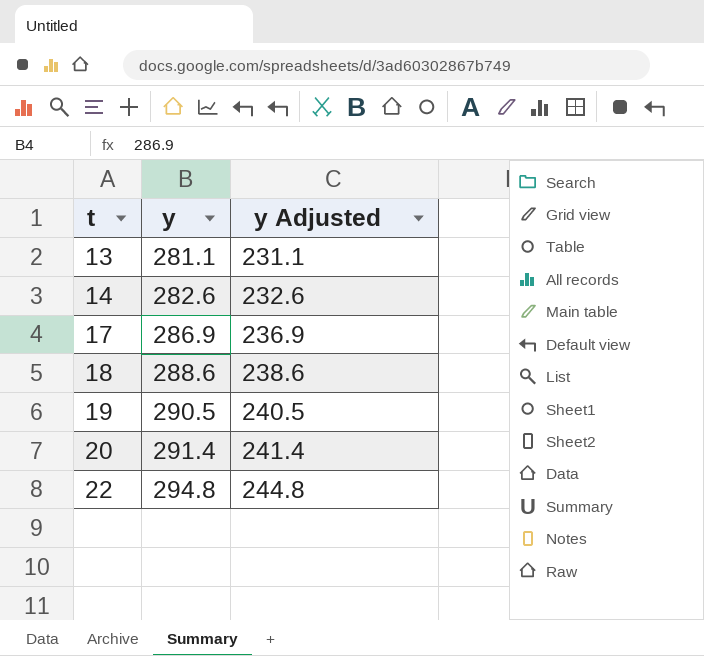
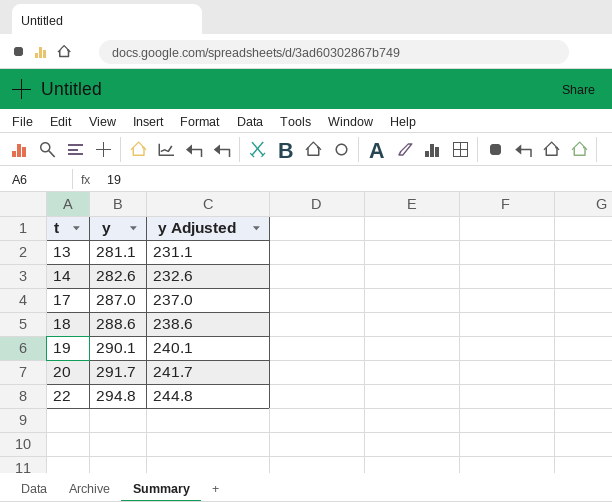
17 | y: 286.9 -> 287.0
17 | y Adjusted: 236.9 -> 237.0
19 | y: 290.5 -> 290.1
19 | y Adjusted: 240.5 -> 240.1
20 | y: 291.4 -> 291.7
20 | y Adjusted: 241.4 -> 241.7

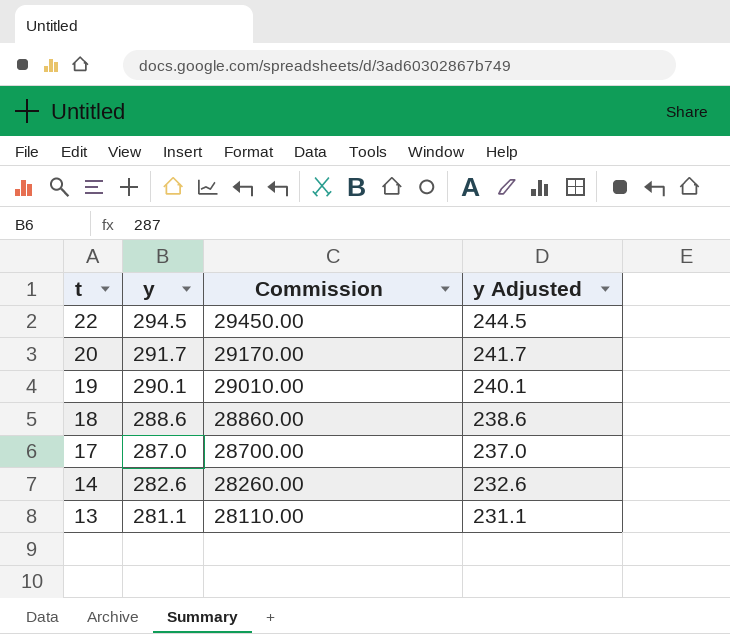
row order: t ascending -> t descending
column Commission | formula: none -> [y] * 100
22 | y: 294.8 -> 294.5
22 | y Adjusted: 244.8 -> 244.5

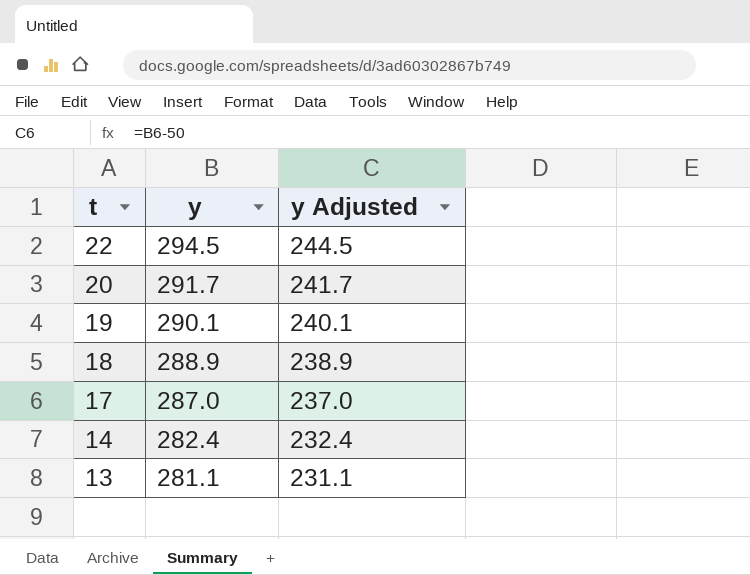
column Commission | formula: [y] * 100 -> none
18 | y: 288.6 -> 288.9
18 | y Adjusted: 238.6 -> 238.9
14 | y: 282.6 -> 282.4
14 | y Adjusted: 232.6 -> 232.4

